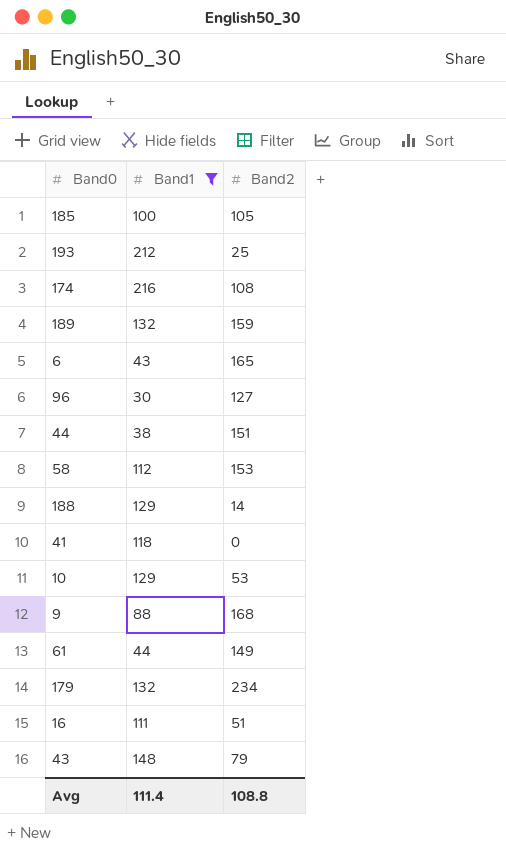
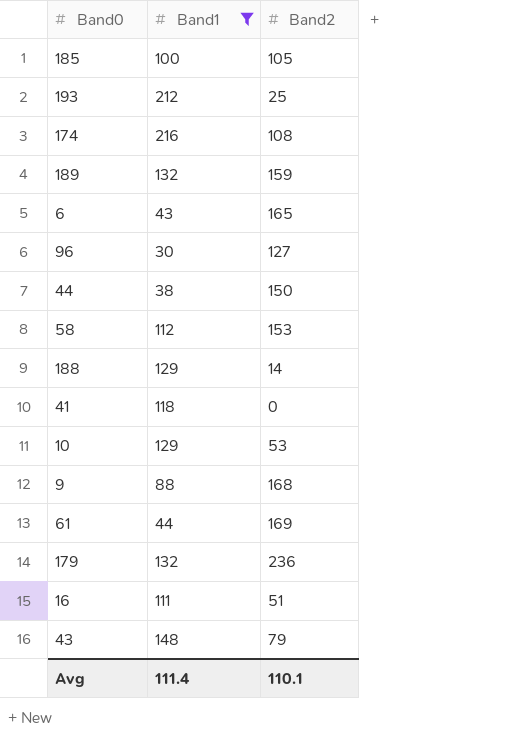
44 | Band2: 151 -> 150
61 | Band2: 149 -> 169
179 | Band2: 234 -> 236
Avg | Band2: 108.8 -> 110.1

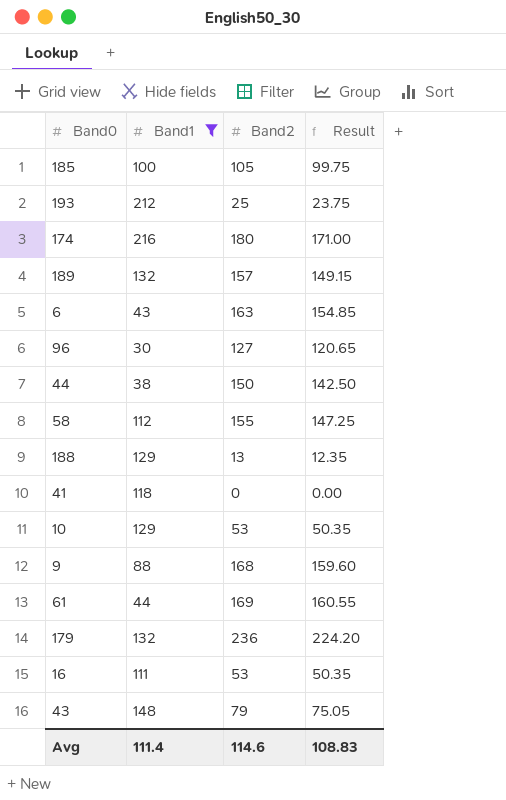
column Result | formula: none -> [Band2] * 0.95
174 | Band2: 108 -> 180
189 | Band2: 159 -> 157
6 | Band2: 165 -> 163
58 | Band2: 153 -> 155
188 | Band2: 14 -> 13
16 | Band2: 51 -> 53
Avg | Band2: 110.1 -> 114.6

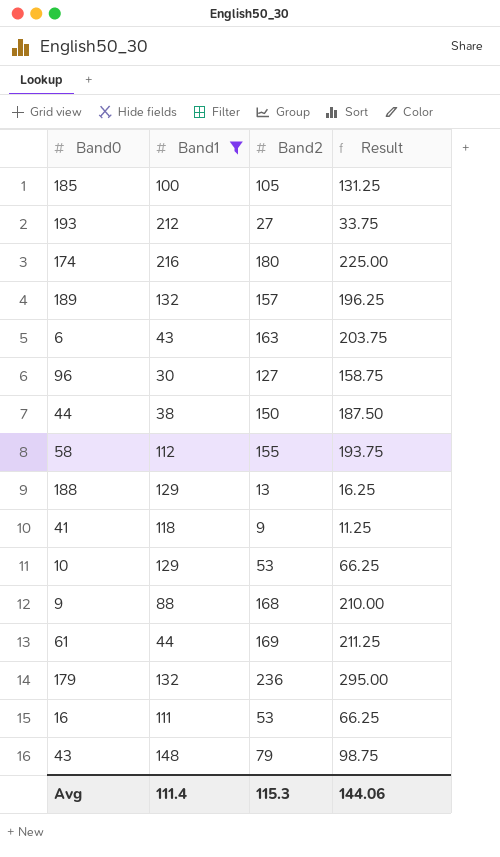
column Result | formula: [Band2] * 0.95 -> [Band2] * 1.25
193 | Band2: 25 -> 27
41 | Band2: 0 -> 9
Avg | Band2: 114.6 -> 115.3
Avg | Result: 108.83 -> 144.06

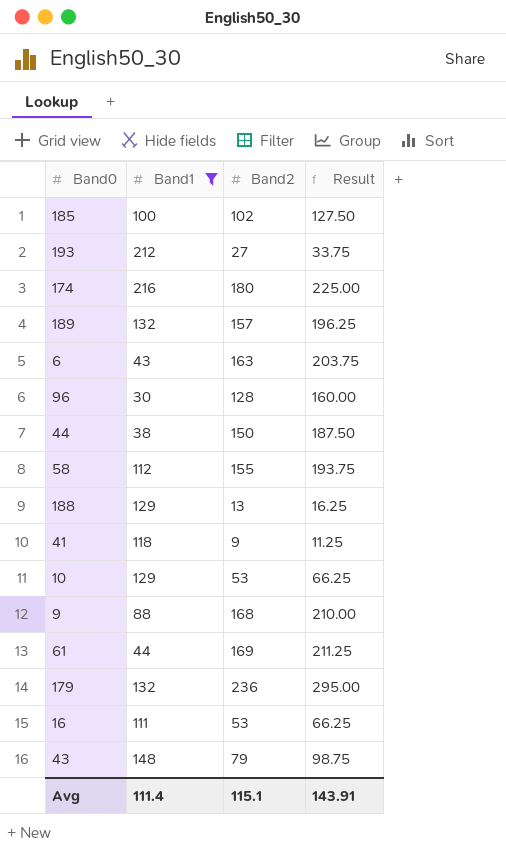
185 | Band2: 105 -> 102
185 | Result: 131.25 -> 127.50
96 | Band2: 127 -> 128
96 | Result: 158.75 -> 160.00
Avg | Band2: 115.3 -> 115.1
Avg | Result: 144.06 -> 143.91

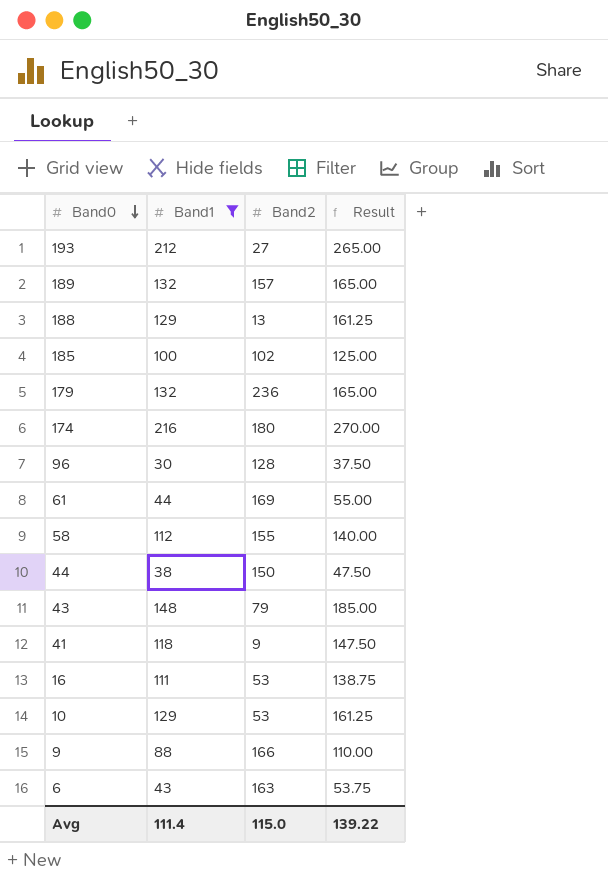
row order: none -> Band0 descending
column Result | formula: [Band2] * 1.25 -> [Band1] * 1.25
9 | Band2: 168 -> 166
Avg | Band2: 115.1 -> 115.0
Avg | Result: 143.91 -> 139.22

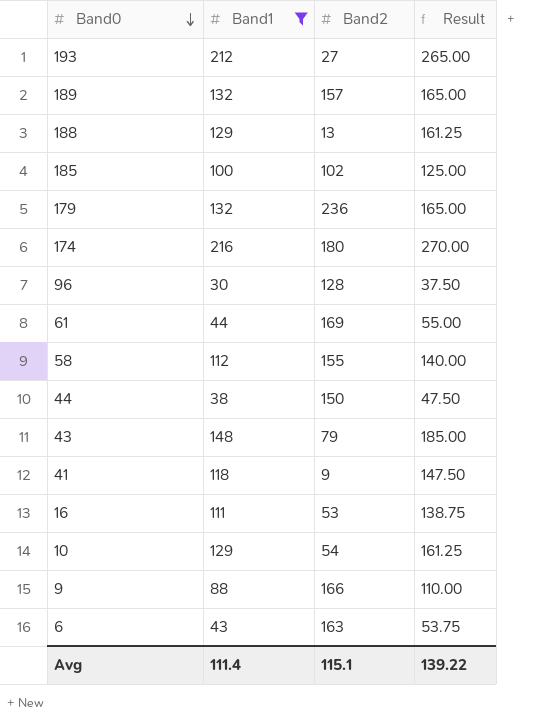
10 | Band2: 53 -> 54
Avg | Band2: 115.0 -> 115.1

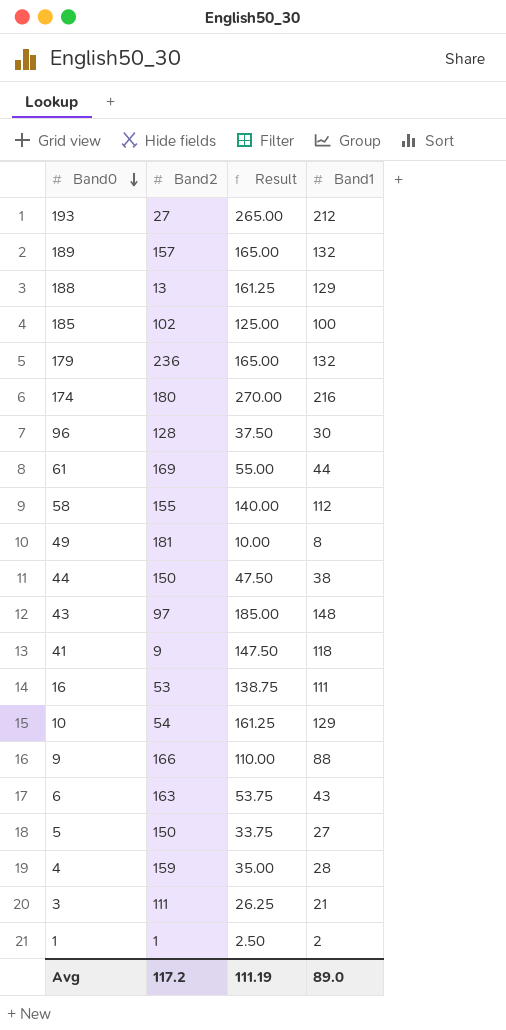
filter: Band1 >= 30 -> none
column Band1 | position: 2 -> 4
43 | Band2: 79 -> 97
Avg | Band2: 115.1 -> 117.2
Avg | Result: 139.22 -> 111.19
Avg | Band1: 111.4 -> 89.0

